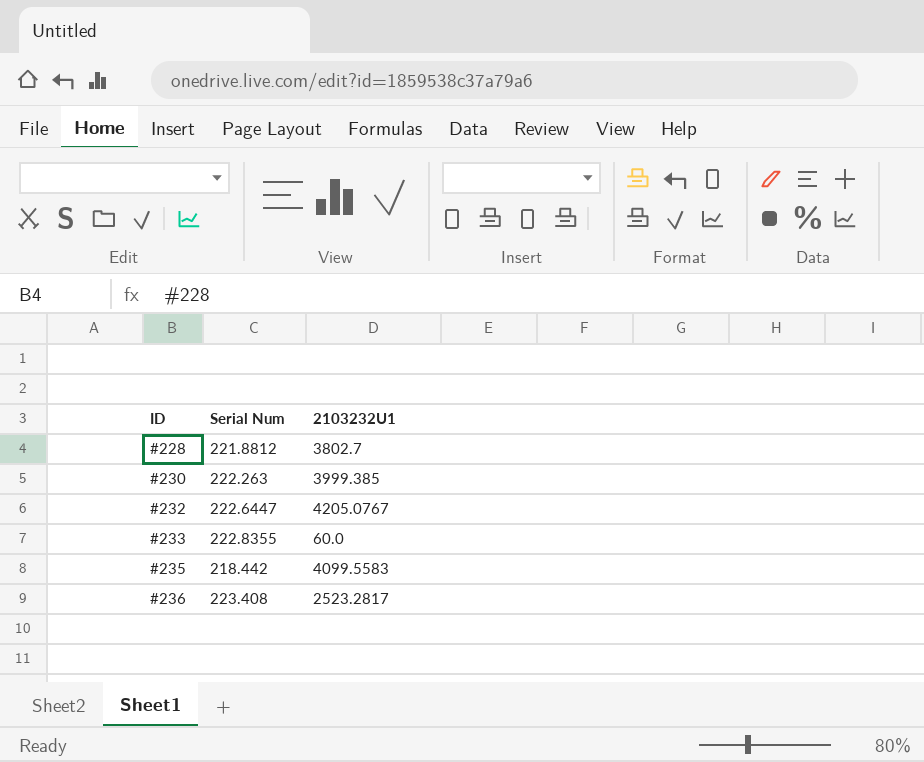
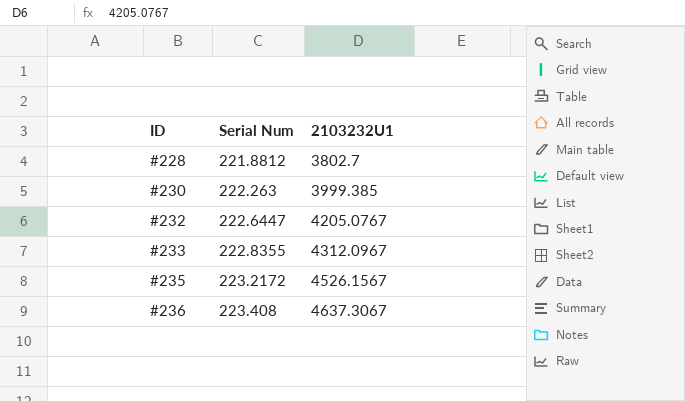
#233 | 2103232U1: 60.0 -> 4312.0967
#235 | Serial Num: 218.442 -> 223.2172
#235 | 2103232U1: 4099.5583 -> 4526.1567
#236 | 2103232U1: 2523.2817 -> 4637.3067

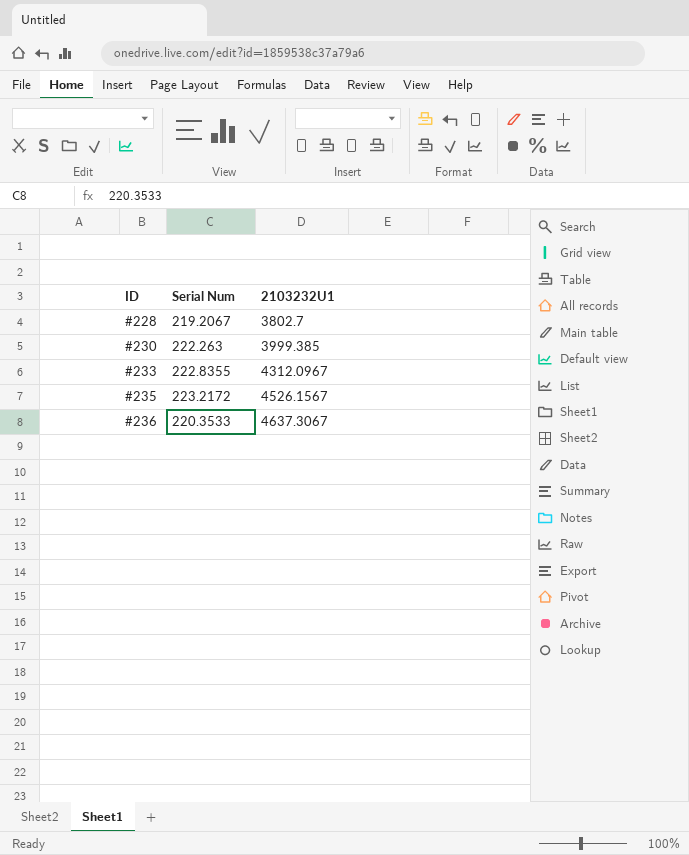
row #232: 222.6447 | 4205.0767 -> none
#228 | Serial Num: 221.8812 -> 219.2067
#236 | Serial Num: 223.408 -> 220.3533

